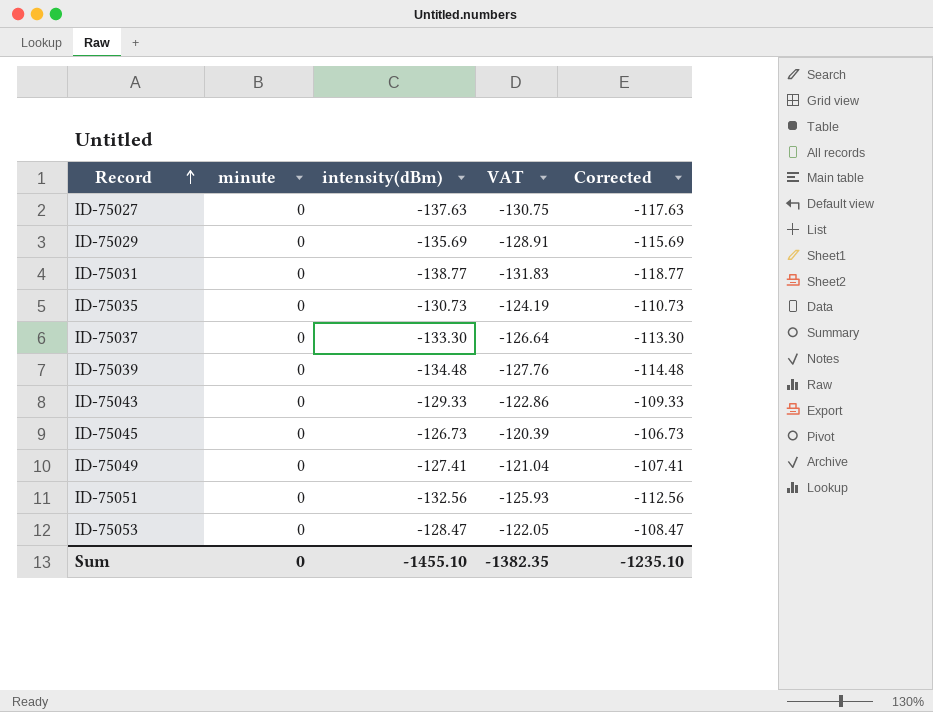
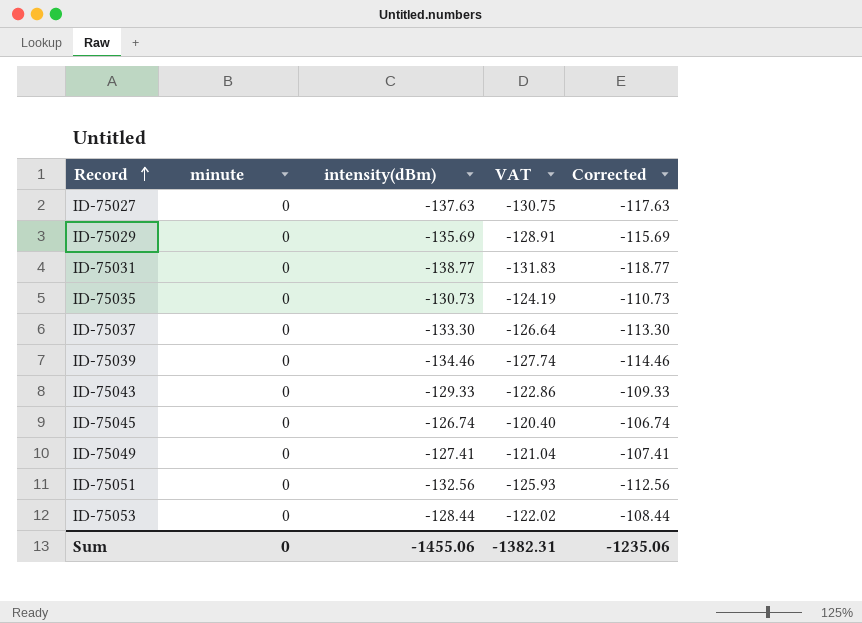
ID-75039 | intensity(dBm): -134.48 -> -134.46
ID-75039 | VAT: -127.76 -> -127.74
ID-75039 | Corrected: -114.48 -> -114.46
ID-75045 | intensity(dBm): -126.73 -> -126.74
ID-75045 | VAT: -120.39 -> -120.40
ID-75045 | Corrected: -106.73 -> -106.74
ID-75053 | intensity(dBm): -128.47 -> -128.44
ID-75053 | VAT: -122.05 -> -122.02
ID-75053 | Corrected: -108.47 -> -108.44
Sum | intensity(dBm): -1455.10 -> -1455.06
Sum | VAT: -1382.35 -> -1382.31
Sum | Corrected: -1235.10 -> -1235.06

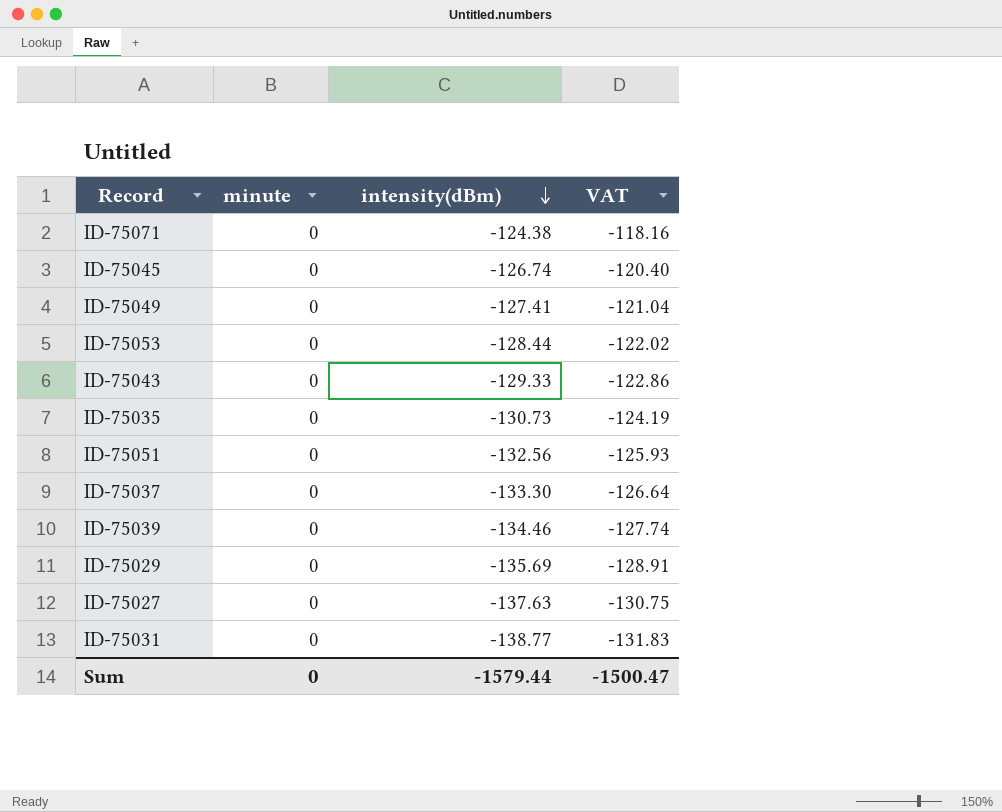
row order: Record ascending -> intensity(dBm) descending
column Corrected | formula: [intensity(dBm)] + 20 -> none
row ID-75071: none -> 0 | -124.38 | -118.16
Sum | intensity(dBm): -1455.06 -> -1579.44
Sum | VAT: -1382.31 -> -1500.47

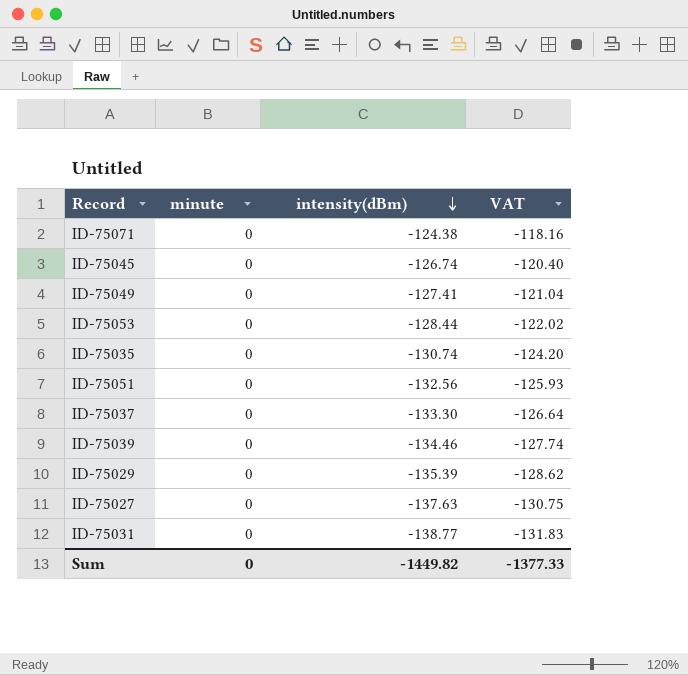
row ID-75043: 0 | -129.33 | -122.86 -> none
ID-75035 | intensity(dBm): -130.73 -> -130.74
ID-75035 | VAT: -124.19 -> -124.20
ID-75029 | intensity(dBm): -135.69 -> -135.39
ID-75029 | VAT: -128.91 -> -128.62
Sum | intensity(dBm): -1579.44 -> -1449.82
Sum | VAT: -1500.47 -> -1377.33

